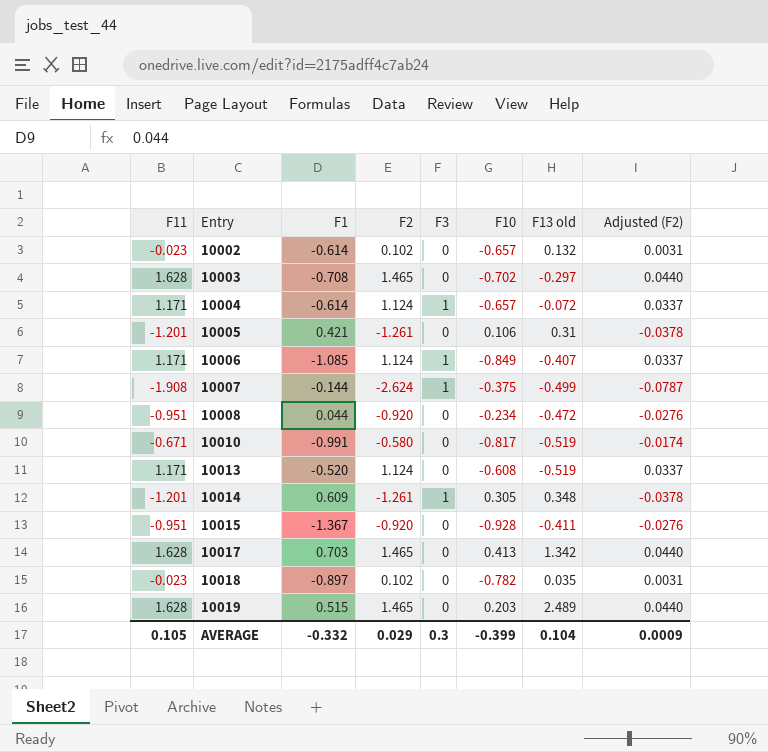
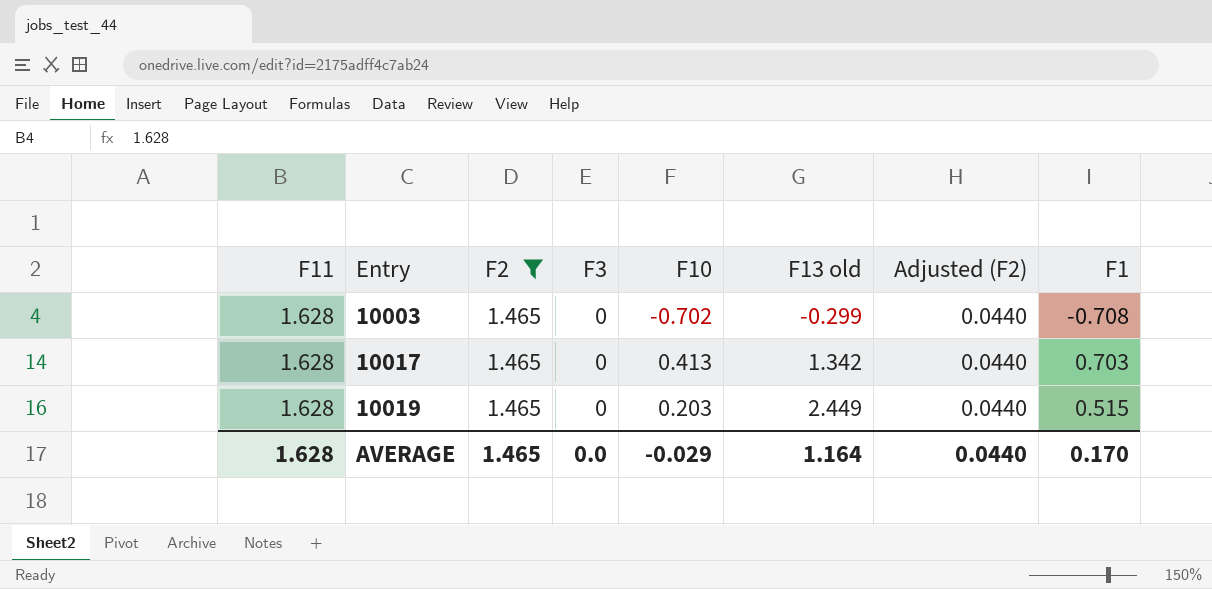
filter: none -> F2 = 1.465
column F1 | position: 3 -> 8
10003 | F13 old: -0.297 -> -0.299
10019 | F13 old: 2.489 -> 2.449
AVERAGE | F11: 0.105 -> 1.628
AVERAGE | F2: 0.029 -> 1.465
AVERAGE | F3: 0.3 -> 0.0
AVERAGE | F10: -0.399 -> -0.029
AVERAGE | F13 old: 0.104 -> 1.164
AVERAGE | Adjusted (F2): 0.0009 -> 0.0440
AVERAGE | F1: -0.332 -> 0.170

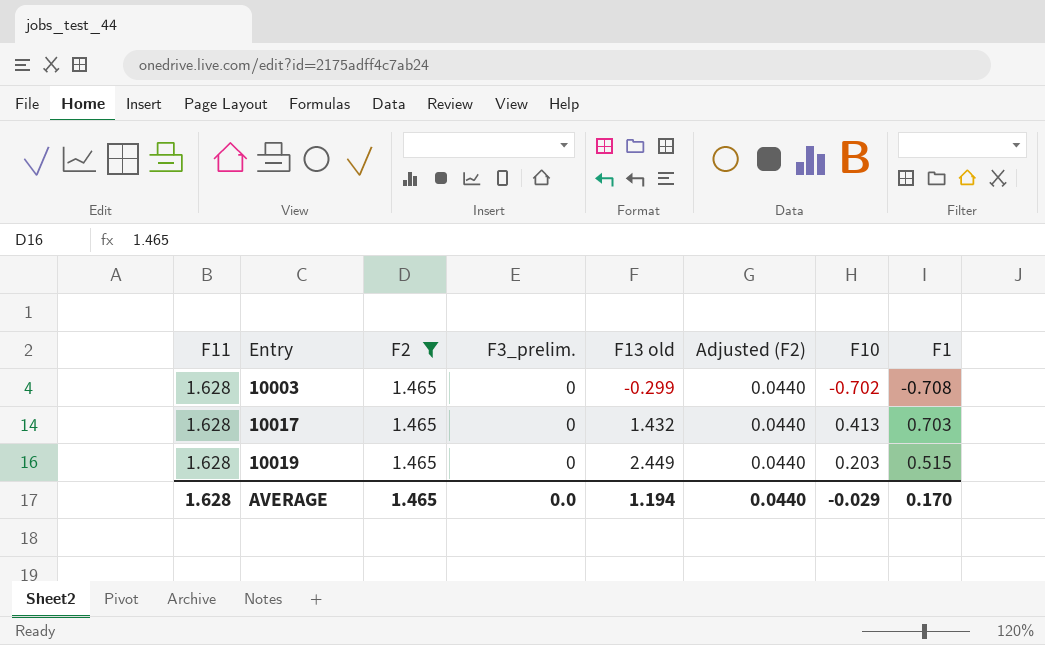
column name: F3 -> F3_prelim.
column F10 | position: 5 -> 7
10017 | F13 old: 1.342 -> 1.432
AVERAGE | F13 old: 1.164 -> 1.194

